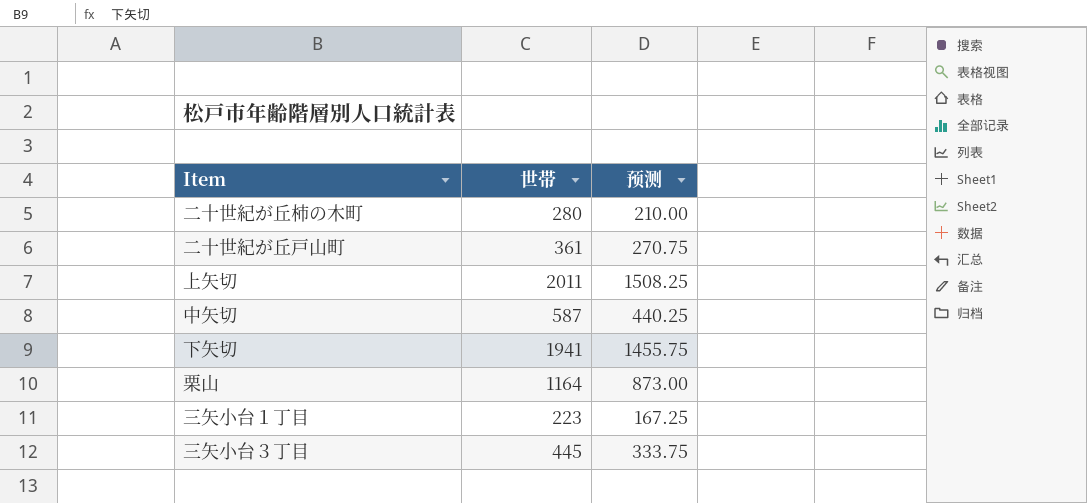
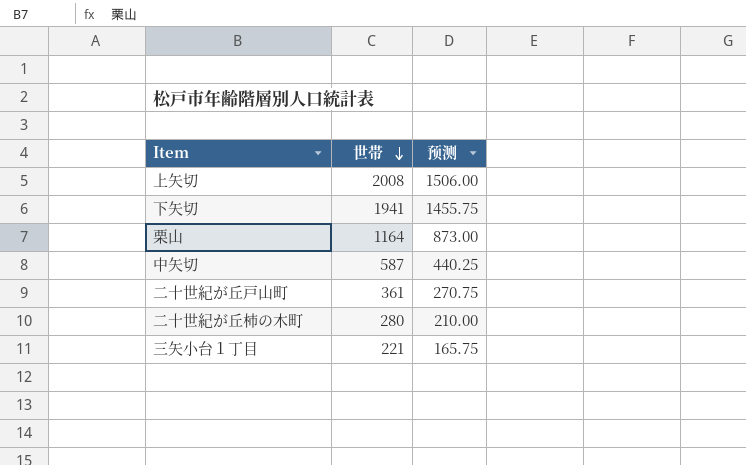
row order: none -> 世帯 descending
row 三矢小台３丁目: 445 | 333.75 -> none
上矢切 | 世帯: 2011 -> 2008
上矢切 | 预测: 1508.25 -> 1506.00
三矢小台１丁目 | 世帯: 223 -> 221
三矢小台１丁目 | 预测: 167.25 -> 165.75

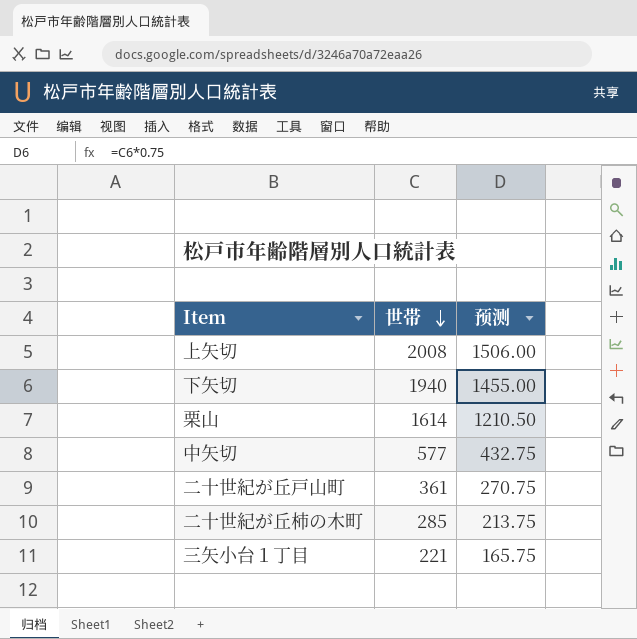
下矢切 | 世帯: 1941 -> 1940
下矢切 | 预测: 1455.75 -> 1455.00
栗山 | 世帯: 1164 -> 1614
栗山 | 预测: 873.00 -> 1210.50
中矢切 | 世帯: 587 -> 577
中矢切 | 预测: 440.25 -> 432.75
二十世紀が丘柿の木町 | 世帯: 280 -> 285
二十世紀が丘柿の木町 | 预测: 210.00 -> 213.75

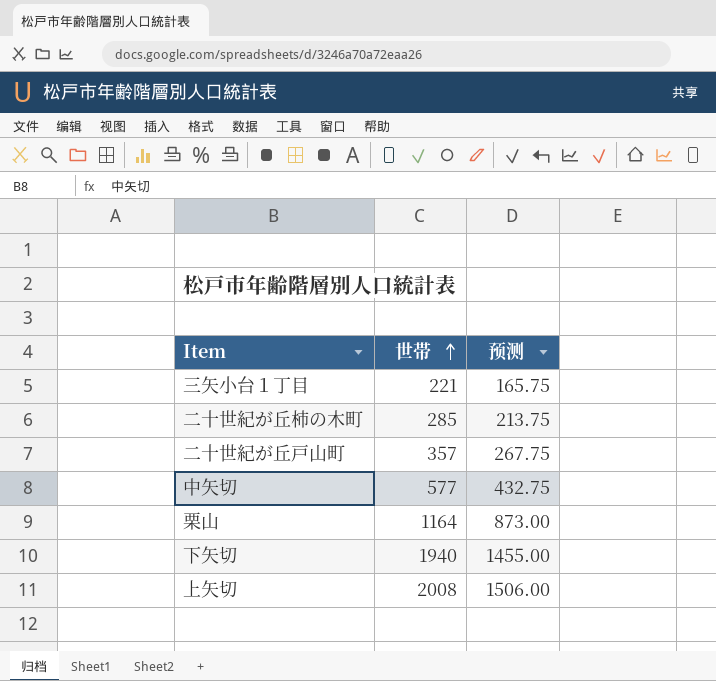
row order: 世帯 descending -> 世帯 ascending
二十世紀が丘戸山町 | 世帯: 361 -> 357
二十世紀が丘戸山町 | 预测: 270.75 -> 267.75
栗山 | 世帯: 1614 -> 1164
栗山 | 预测: 1210.50 -> 873.00

